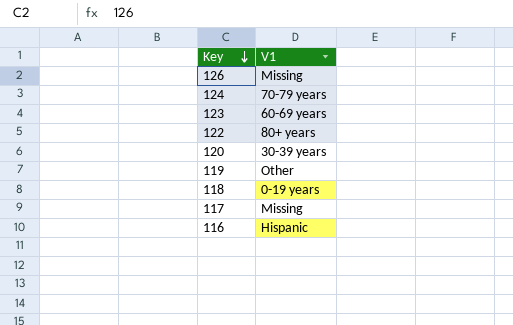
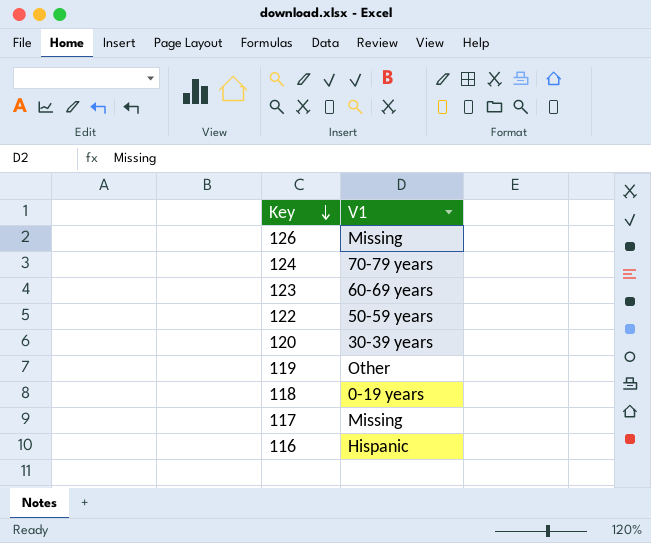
122 | V1: 80+ years -> 50-59 years

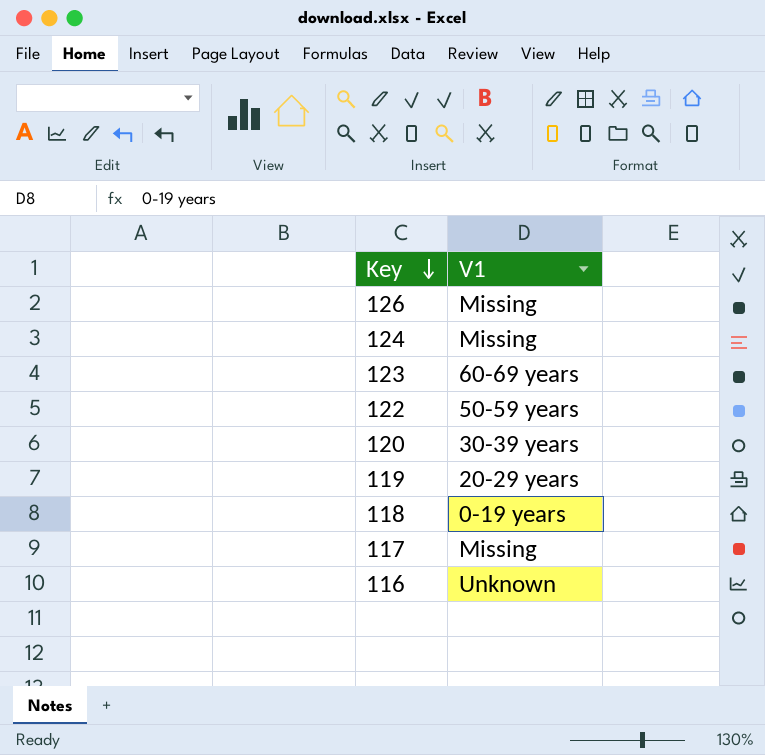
124 | V1: 70-79 years -> Missing
119 | V1: Other -> 20-29 years
116 | V1: Hispanic -> Unknown

